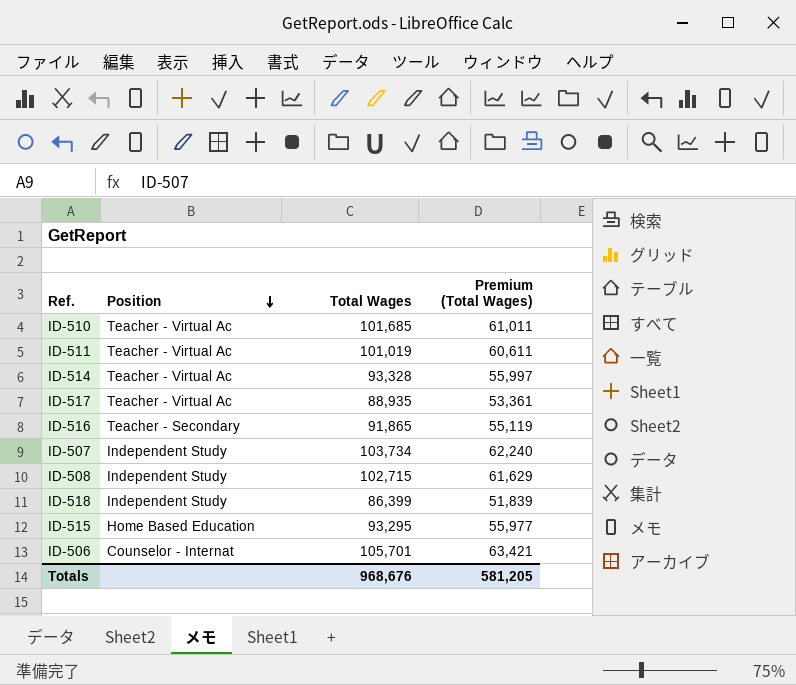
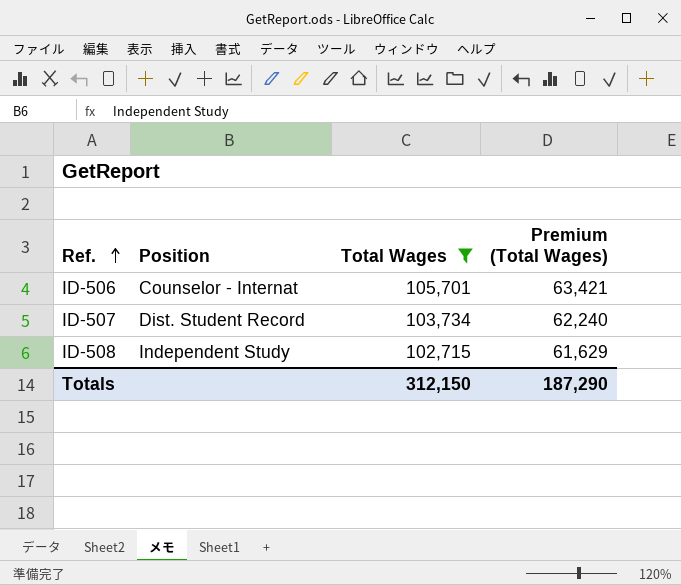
filter: none -> Total Wages >= 102,715
row order: Position descending -> Ref. ascending
ID-507 | Position: Independent Study -> Dist. Student Record
Totals | Total Wages: 968,676 -> 312,150
Totals | Premium (Total Wages): 581,205 -> 187,290

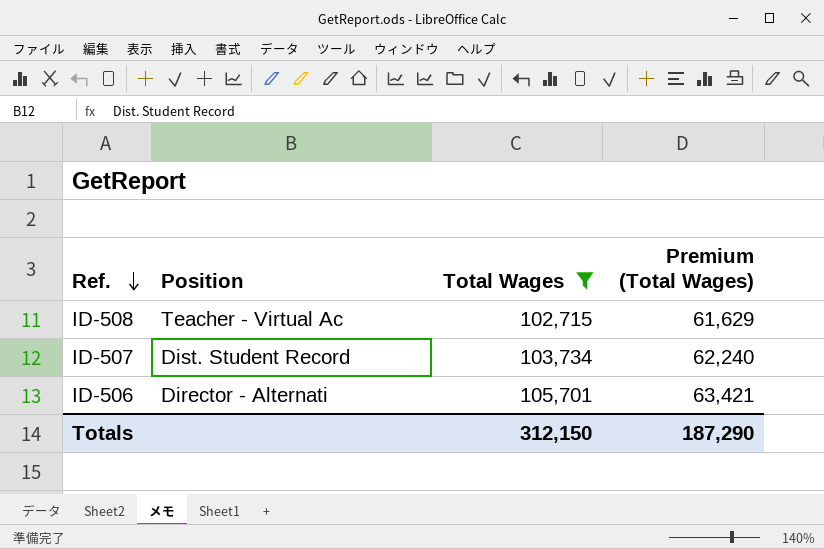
row order: Ref. ascending -> Ref. descending
ID-508 | Position: Independent Study -> Teacher - Virtual Ac
ID-506 | Position: Counselor - Internat -> Director - Alternati

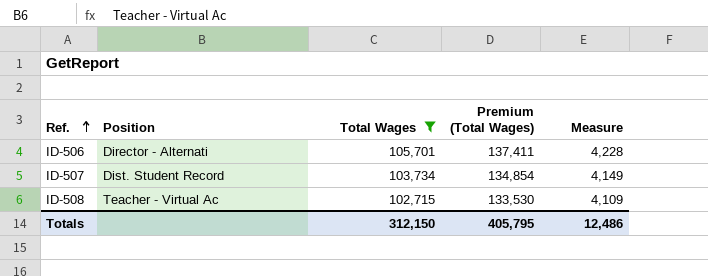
row order: Ref. descending -> Ref. ascending
column Premium (Total Wages) | formula: [Total Wages] * 0.6 -> [Total Wages] * 1.3
column Measure | formula: none -> [Total Wages] * 0.04
Totals | Premium (Total Wages): 187,290 -> 405,795

